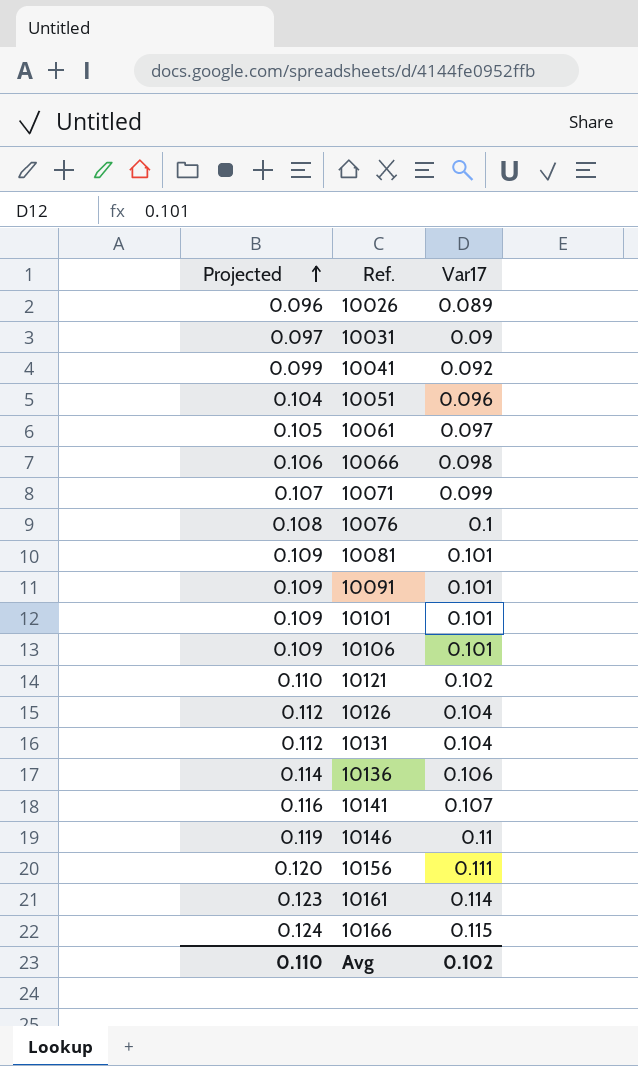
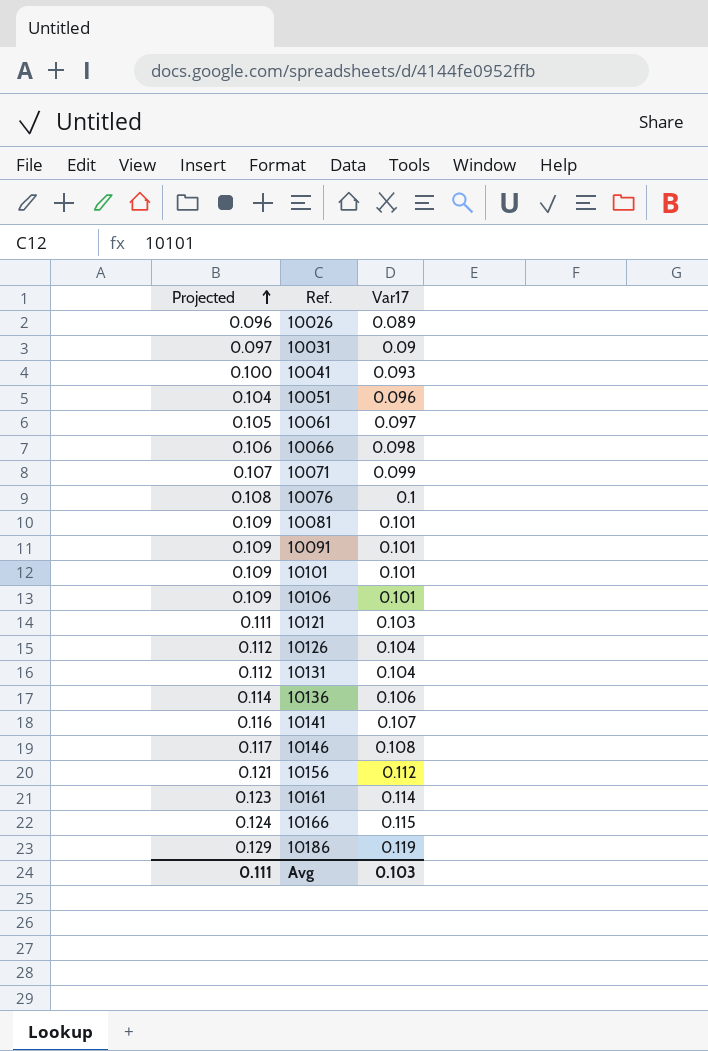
10041 | Projected: 0.099 -> 0.100
10041 | Var17: 0.092 -> 0.093
10121 | Projected: 0.110 -> 0.111
10121 | Var17: 0.102 -> 0.103
10146 | Projected: 0.119 -> 0.117
10146 | Var17: 0.11 -> 0.108
10156 | Projected: 0.120 -> 0.121
10156 | Var17: 0.111 -> 0.112
row 10186: none -> 0.129 | 0.119
Avg | Projected: 0.110 -> 0.111
Avg | Var17: 0.102 -> 0.103

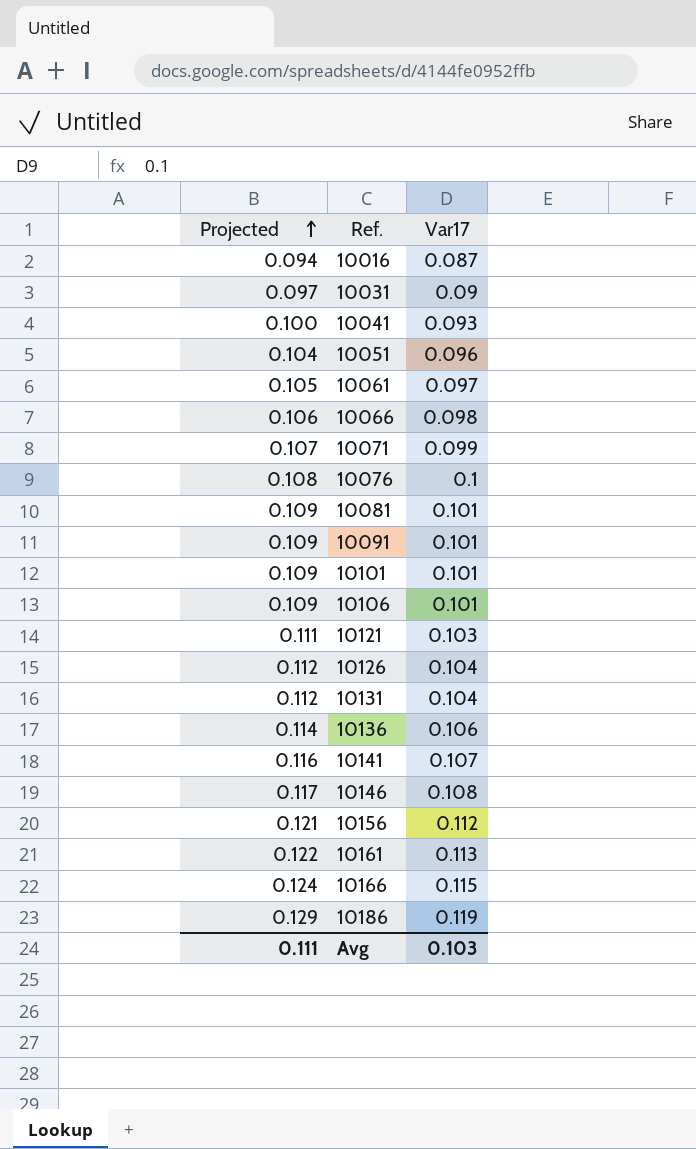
row 10026: 0.096 | 0.089 -> none
row 10016: none -> 0.094 | 0.087
10161 | Projected: 0.123 -> 0.122
10161 | Var17: 0.114 -> 0.113

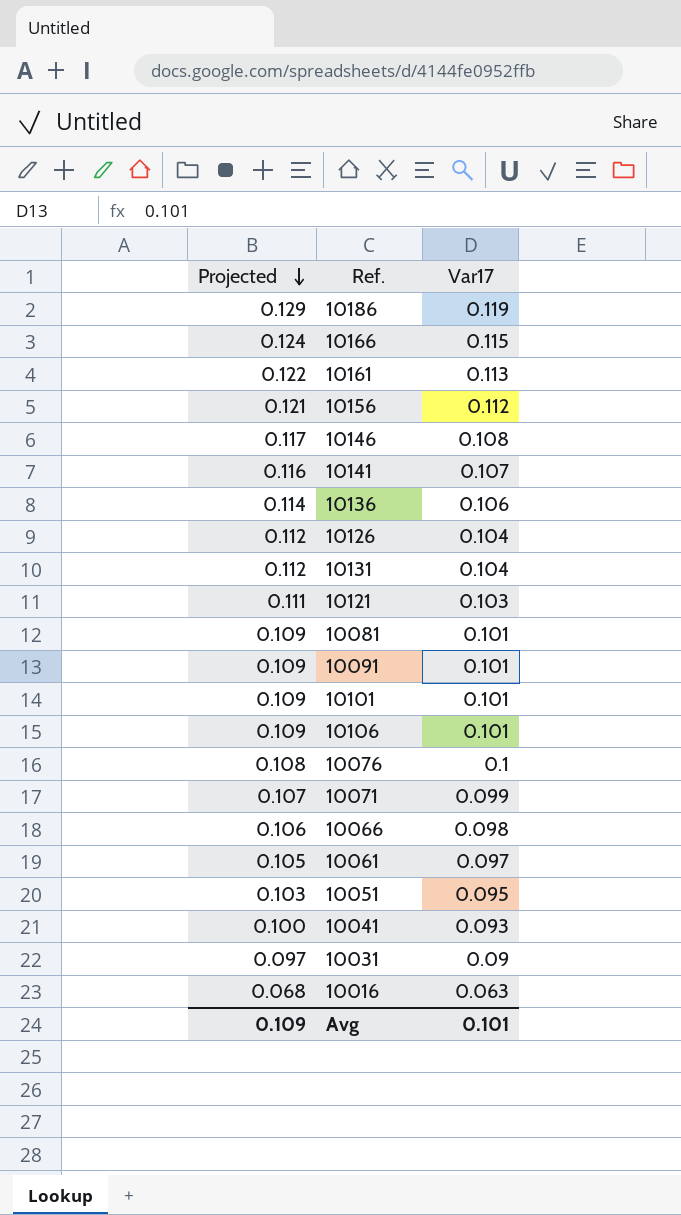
row order: Projected ascending -> Projected descending
10051 | Projected: 0.104 -> 0.103
10051 | Var17: 0.096 -> 0.095
10016 | Projected: 0.094 -> 0.068
10016 | Var17: 0.087 -> 0.063
Avg | Projected: 0.111 -> 0.109
Avg | Var17: 0.103 -> 0.101

